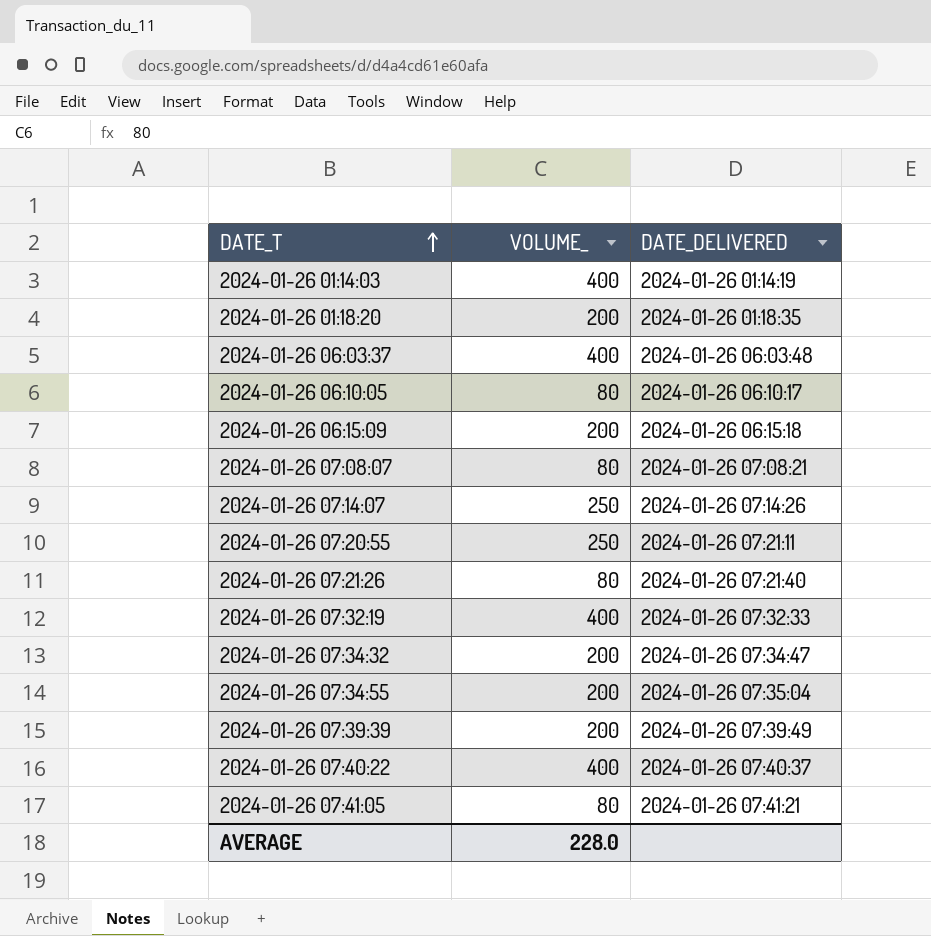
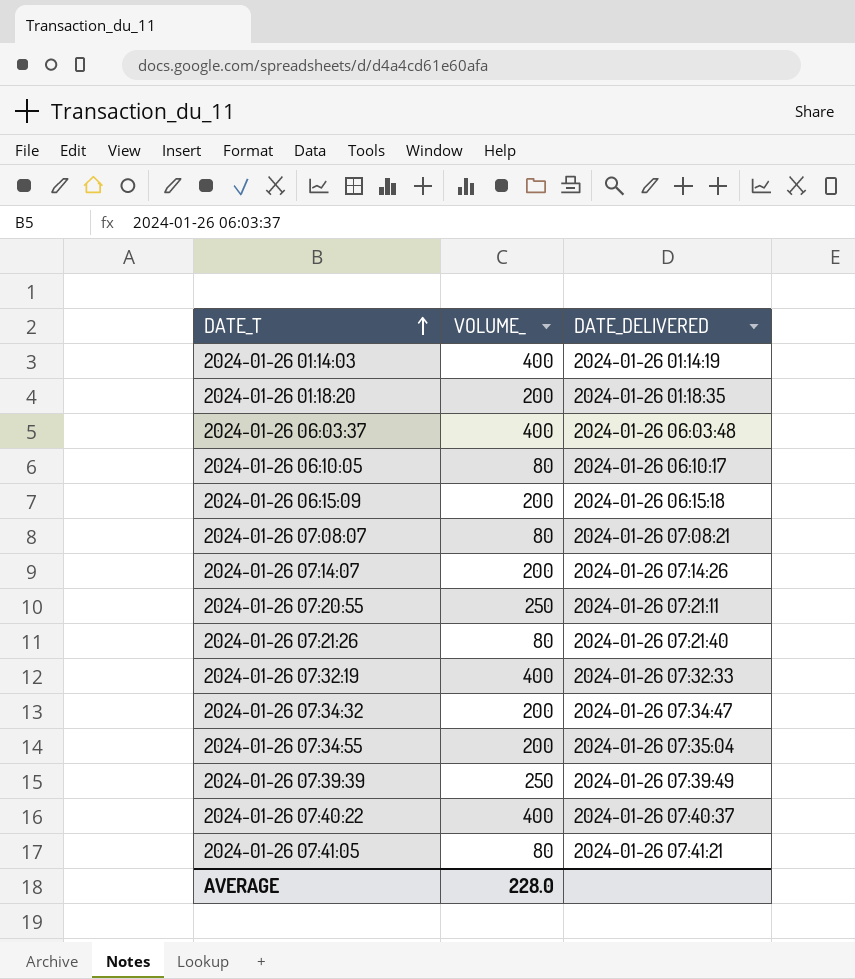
2024-01-26 07:14:07 | VOLUME_: 250 -> 200
2024-01-26 07:39:39 | VOLUME_: 200 -> 250

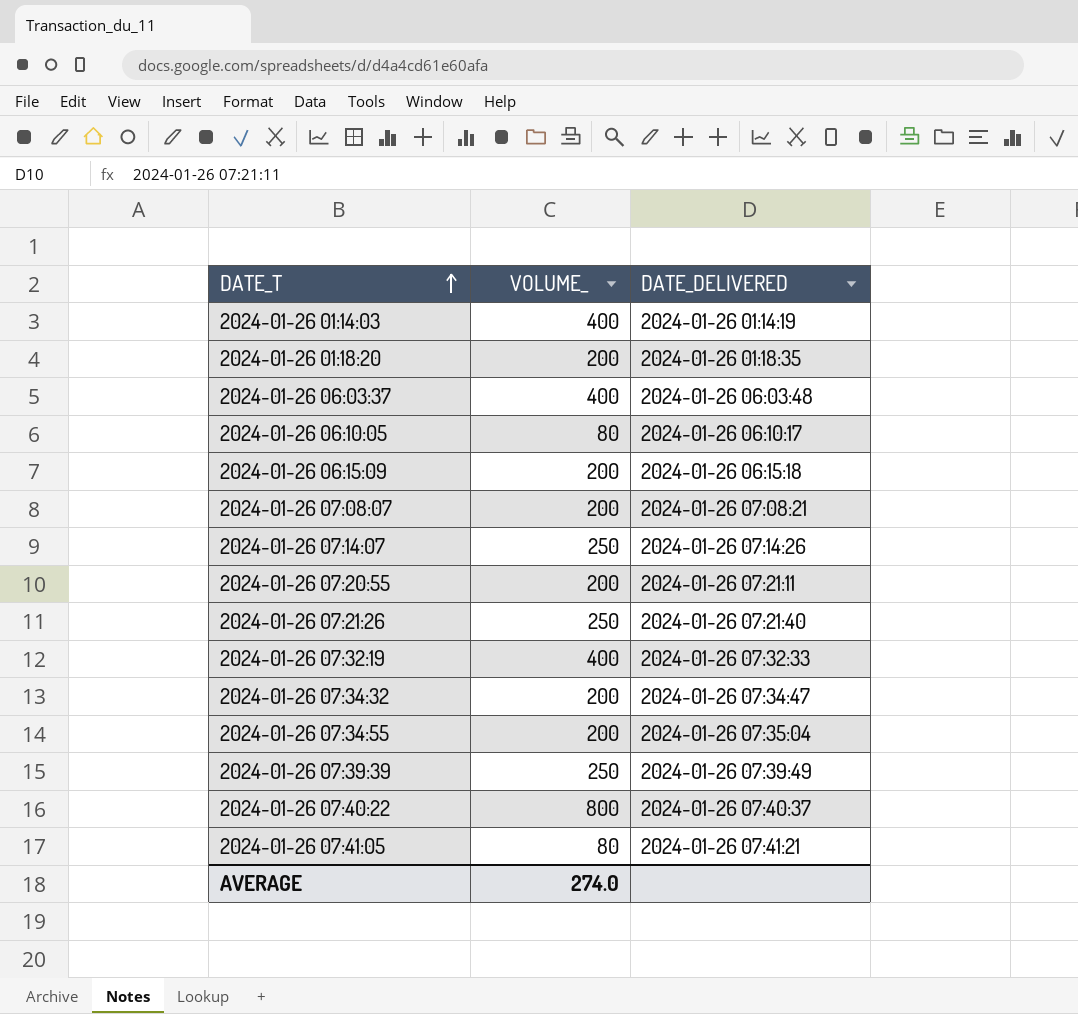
2024-01-26 07:08:07 | VOLUME_: 80 -> 200
2024-01-26 07:14:07 | VOLUME_: 200 -> 250
2024-01-26 07:20:55 | VOLUME_: 250 -> 200
2024-01-26 07:21:26 | VOLUME_: 80 -> 250
2024-01-26 07:40:22 | VOLUME_: 400 -> 800
AVERAGE | VOLUME_: 228.0 -> 274.0

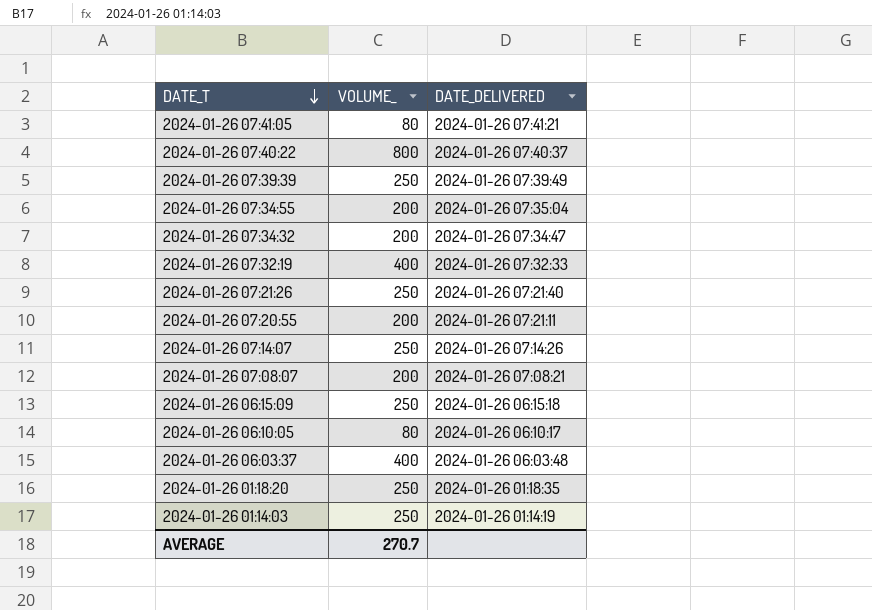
row order: DATE_T ascending -> DATE_T descending
2024-01-26 06:15:09 | VOLUME_: 200 -> 250
2024-01-26 01:18:20 | VOLUME_: 200 -> 250
2024-01-26 01:14:03 | VOLUME_: 400 -> 250
AVERAGE | VOLUME_: 274.0 -> 270.7

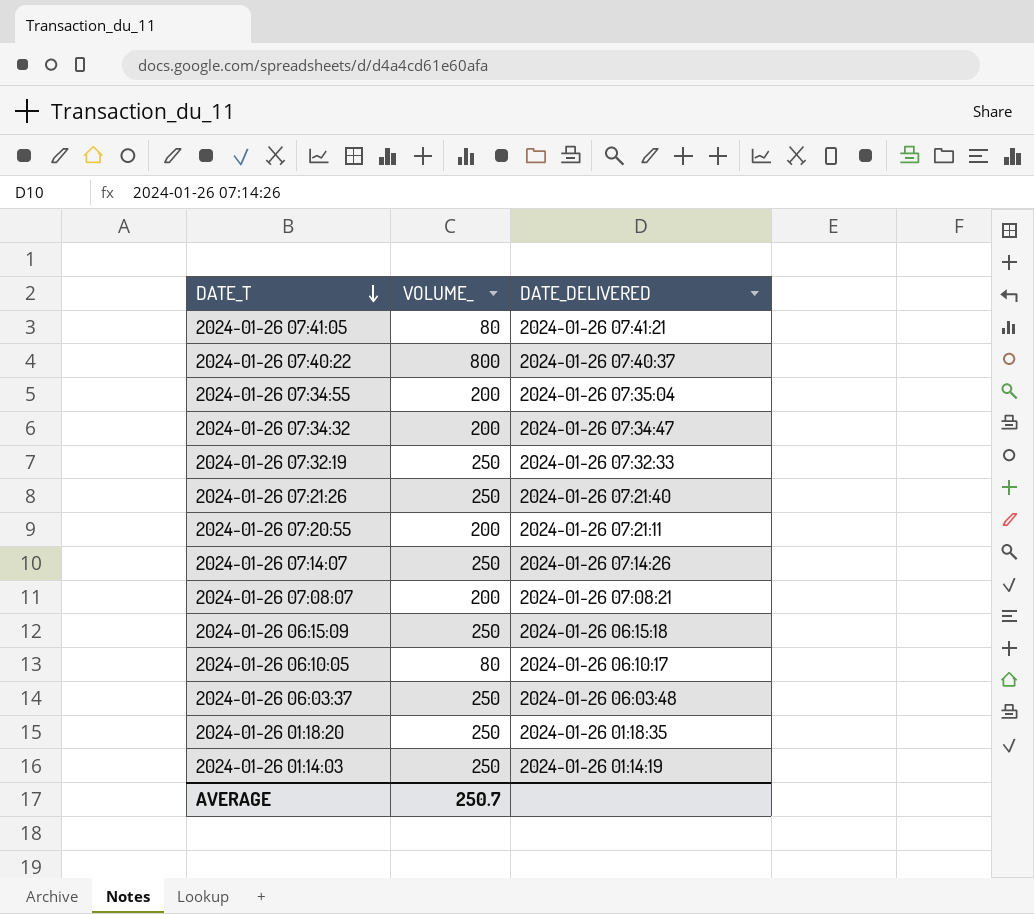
row 2024-01-26 07:39:39: 250 | 2024-01-26 07:39:49 -> none
2024-01-26 07:32:19 | VOLUME_: 400 -> 250
2024-01-26 06:03:37 | VOLUME_: 400 -> 250
AVERAGE | VOLUME_: 270.7 -> 250.7

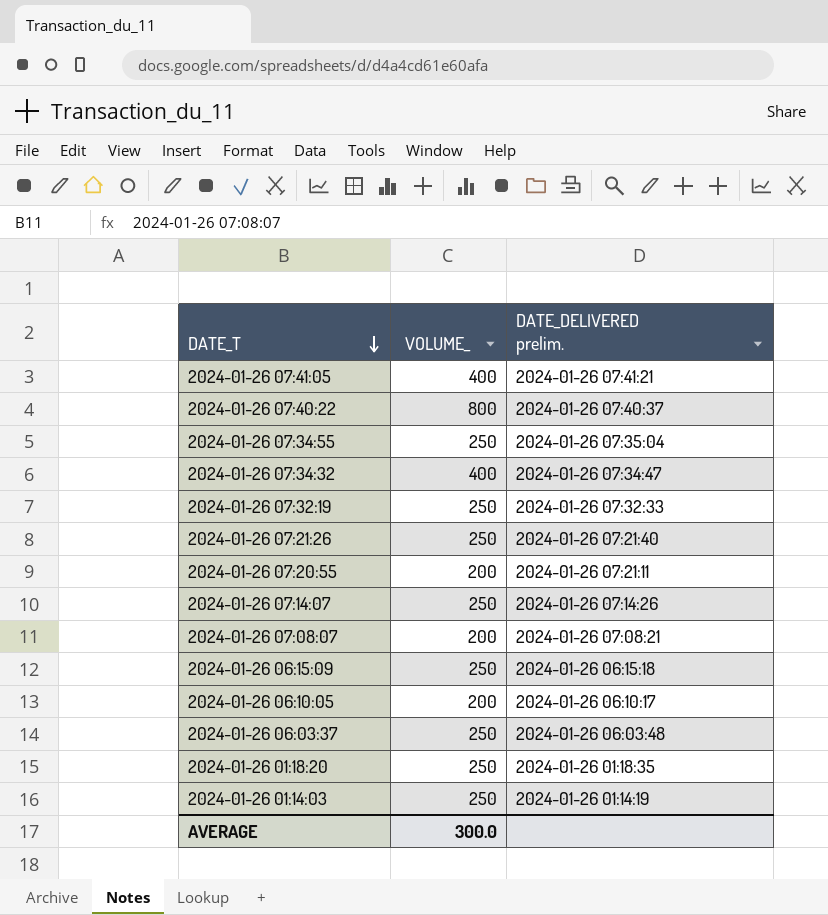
column name: DATE_DELIVERED -> DATE_DELIVERED prelim.
2024-01-26 07:41:05 | VOLUME_: 80 -> 400
2024-01-26 07:34:55 | VOLUME_: 200 -> 250
2024-01-26 07:34:32 | VOLUME_: 200 -> 400
2024-01-26 06:10:05 | VOLUME_: 80 -> 200
AVERAGE | VOLUME_: 250.7 -> 300.0

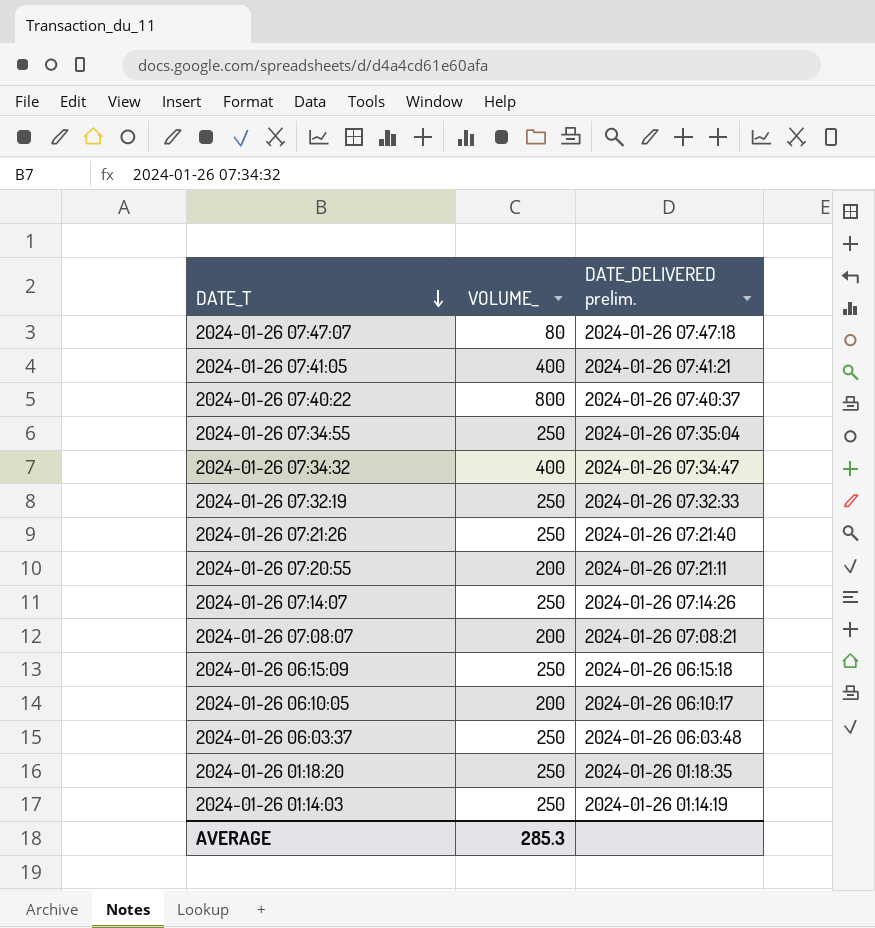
row 2024-01-26 07:47:07: none -> 80 | 2024-01-26 07:47:18
AVERAGE | VOLUME_: 300.0 -> 285.3

